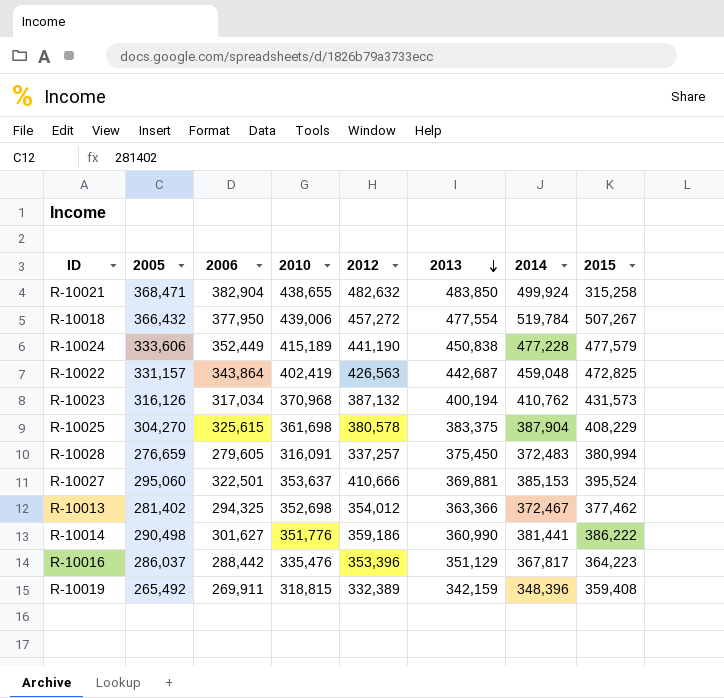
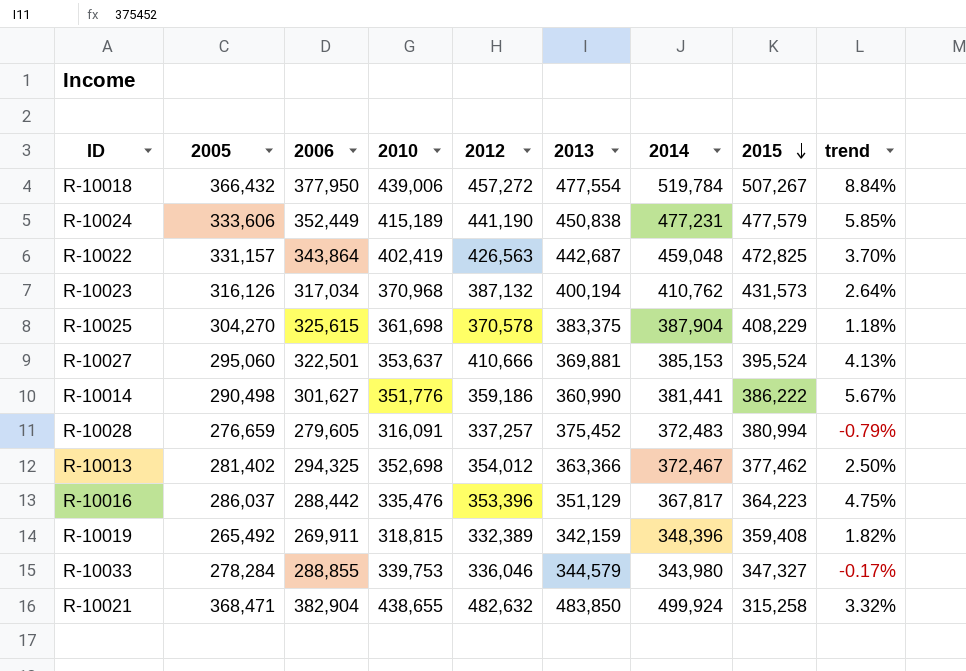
row order: 2013 descending -> 2015 descending
column trend | formula: none -> ([2014] - [2013]) / [2013]
R-10024 | 2014: 477,228 -> 477,231
R-10025 | 2012: 380,578 -> 370,578
R-10028 | 2013: 375,450 -> 375,452
row R-10033: none -> 278,284 | 288,855 | 339,753 | 336,046 | 344,579 | 343,980 | 347,327 | -0.17%

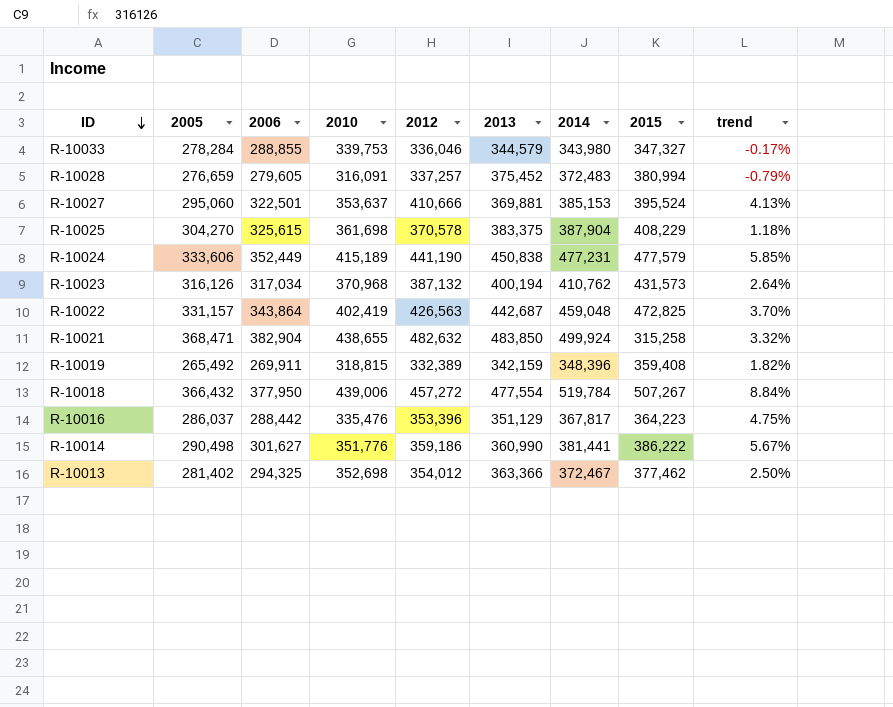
row order: 2015 descending -> ID descending

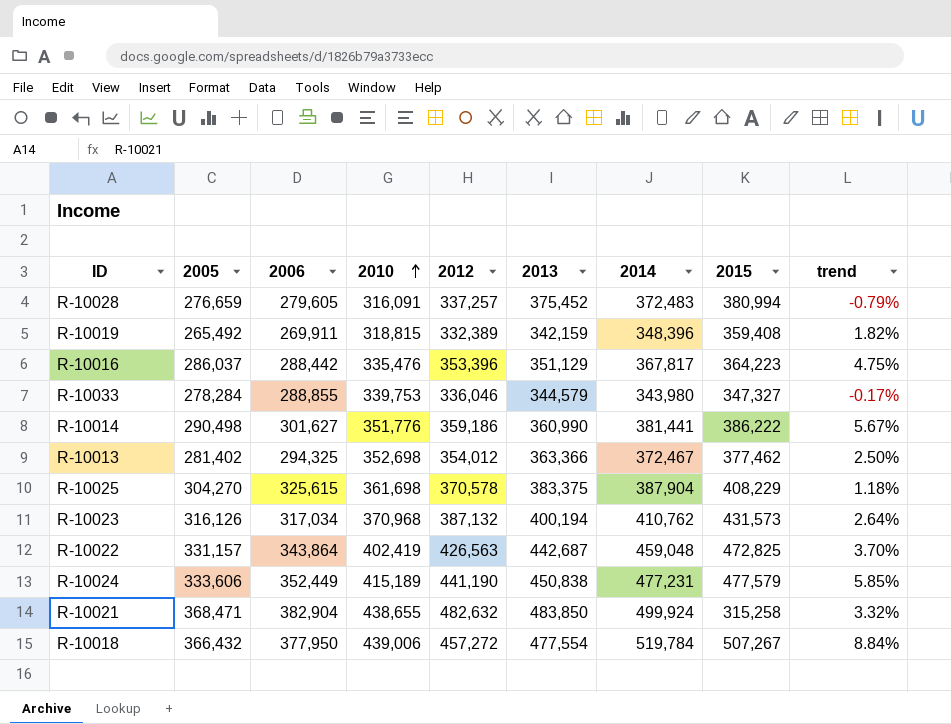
row order: ID descending -> 2010 ascending
row R-10027: 295,060 | 322,501 | 353,637 | 410,666 | 369,881 | 385,153 | 395,524 | 4.13% -> none

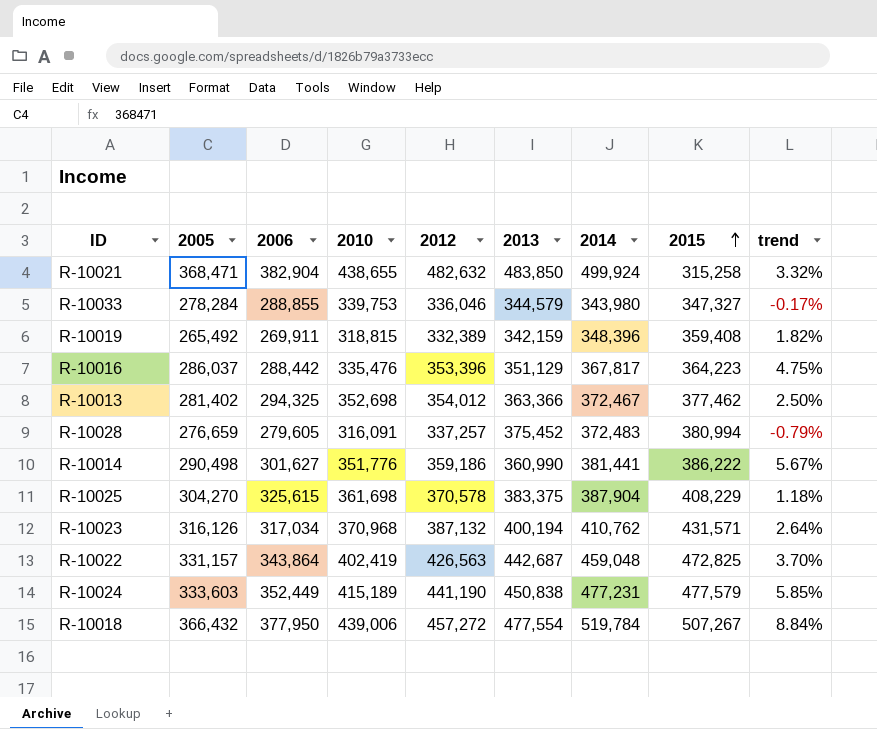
row order: 2010 ascending -> 2015 ascending
R-10023 | 2015: 431,573 -> 431,571
R-10024 | 2005: 333,606 -> 333,603

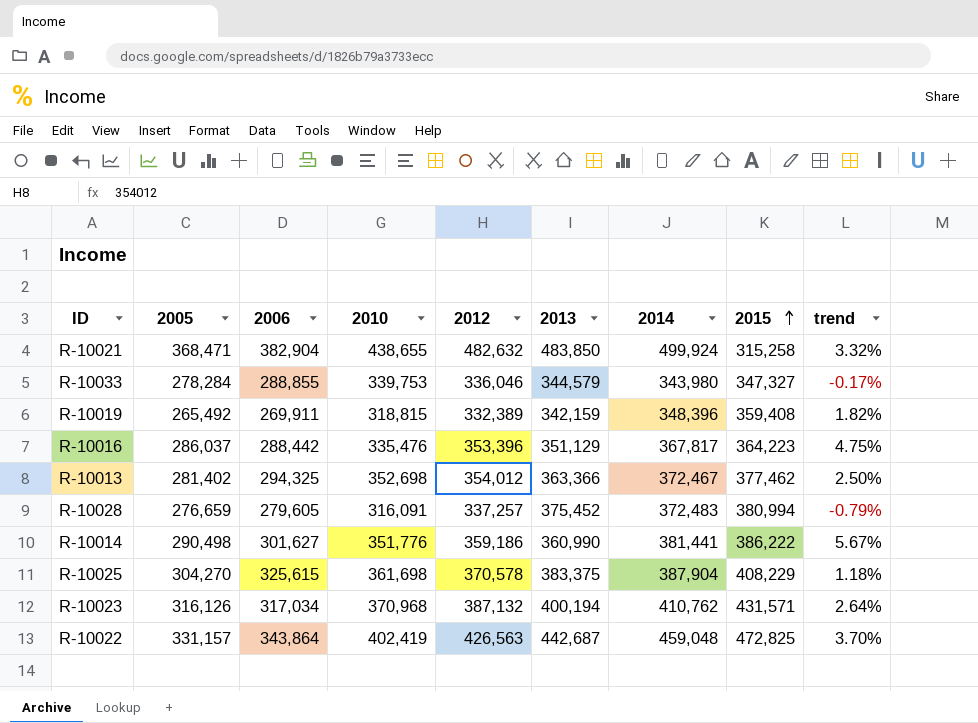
row R-10024: 333,603 | 352,449 | 415,189 | 441,190 | 450,838 | 477,231 | 477,579 | 5.85% -> none
row R-10018: 366,432 | 377,950 | 439,006 | 457,272 | 477,554 | 519,784 | 507,267 | 8.84% -> none

